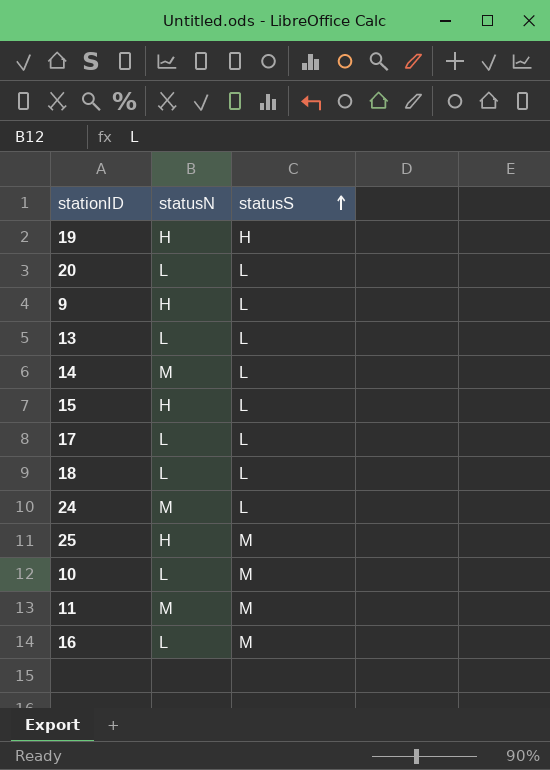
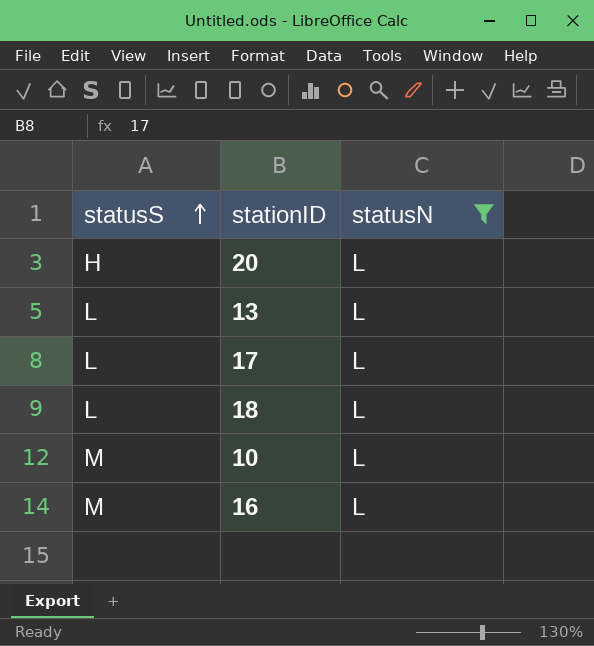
filter: none -> statusN = L
column statusS | position: 3 -> 1
20 | statusS: L -> H

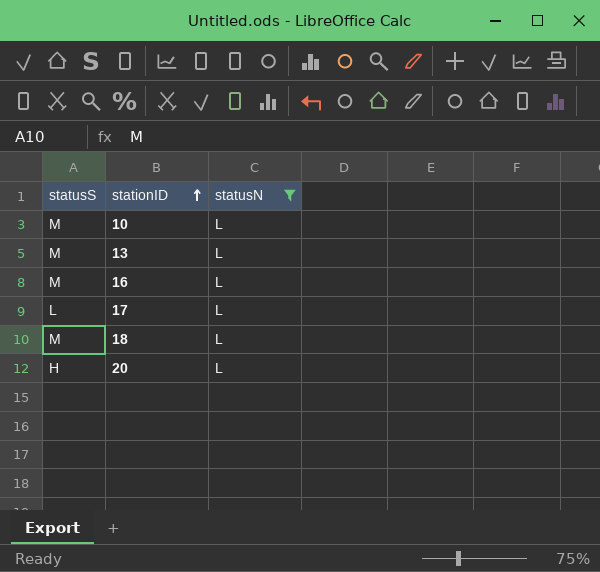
row order: statusS ascending -> stationID ascending
13 | statusS: L -> M
18 | statusS: L -> M

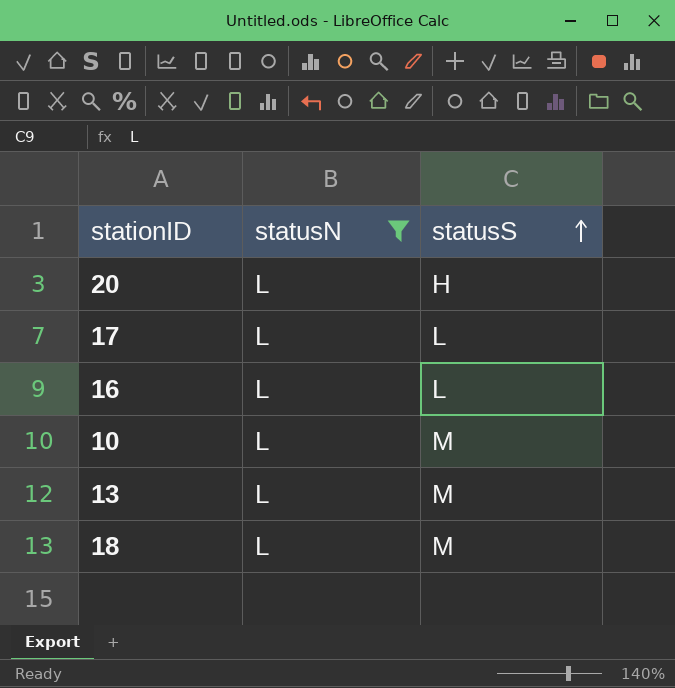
row order: stationID ascending -> statusS ascending
column statusS | position: 1 -> 3
16 | statusS: M -> L

